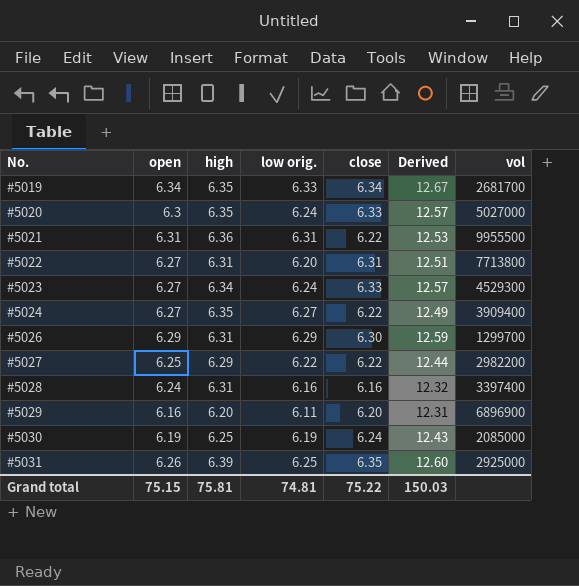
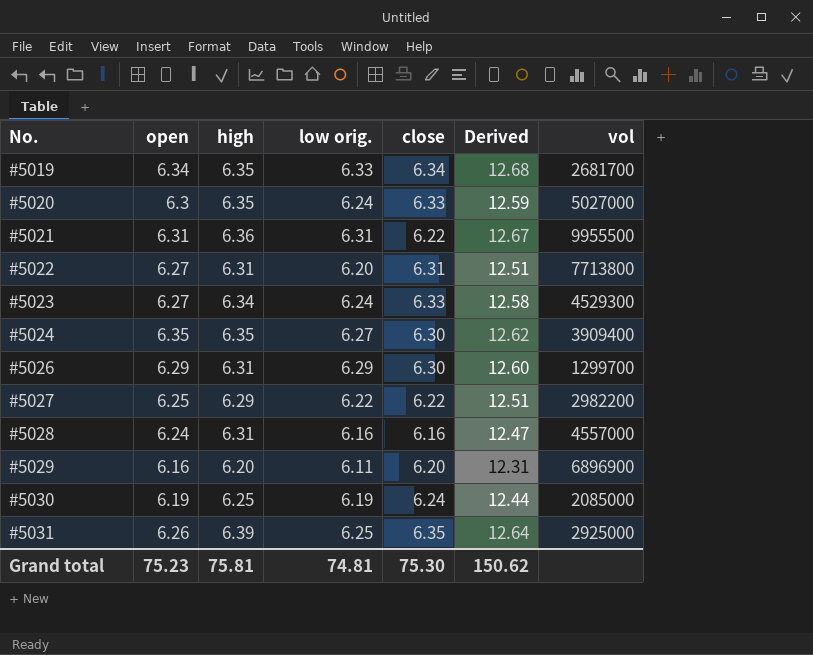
column Derived | formula: [low orig.] + [close] -> [high] + [low orig.]
#5024 | open: 6.27 -> 6.35
#5024 | close: 6.22 -> 6.30
#5028 | vol: 3397400 -> 4557000
Grand total | open: 75.15 -> 75.23
Grand total | close: 75.22 -> 75.30
Grand total | Derived: 150.03 -> 150.62

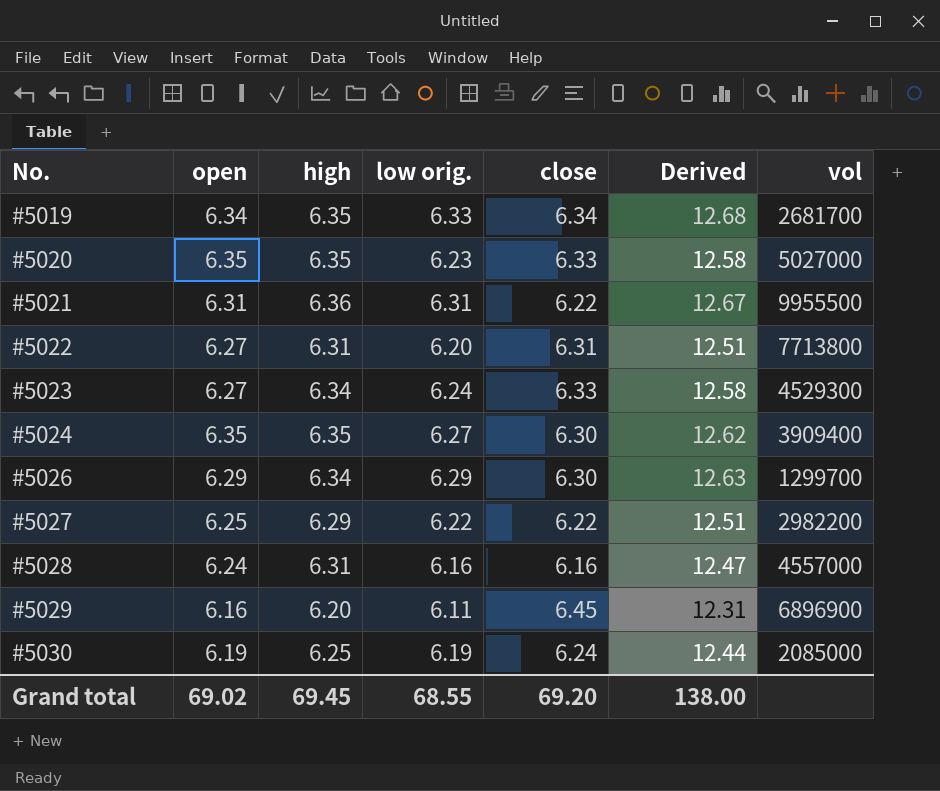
row #5031: 6.26 | 6.39 | 6.25 | 6.35 | 12.64 | 2925000 -> none
#5020 | open: 6.3 -> 6.35
#5020 | low orig.: 6.24 -> 6.23
#5020 | Derived: 12.59 -> 12.58
#5026 | high: 6.31 -> 6.34
#5026 | Derived: 12.60 -> 12.63
#5029 | close: 6.20 -> 6.45
Grand total | open: 75.23 -> 69.02
Grand total | high: 75.81 -> 69.45
Grand total | low orig.: 74.81 -> 68.55
Grand total | close: 75.30 -> 69.20
Grand total | Derived: 150.62 -> 138.00

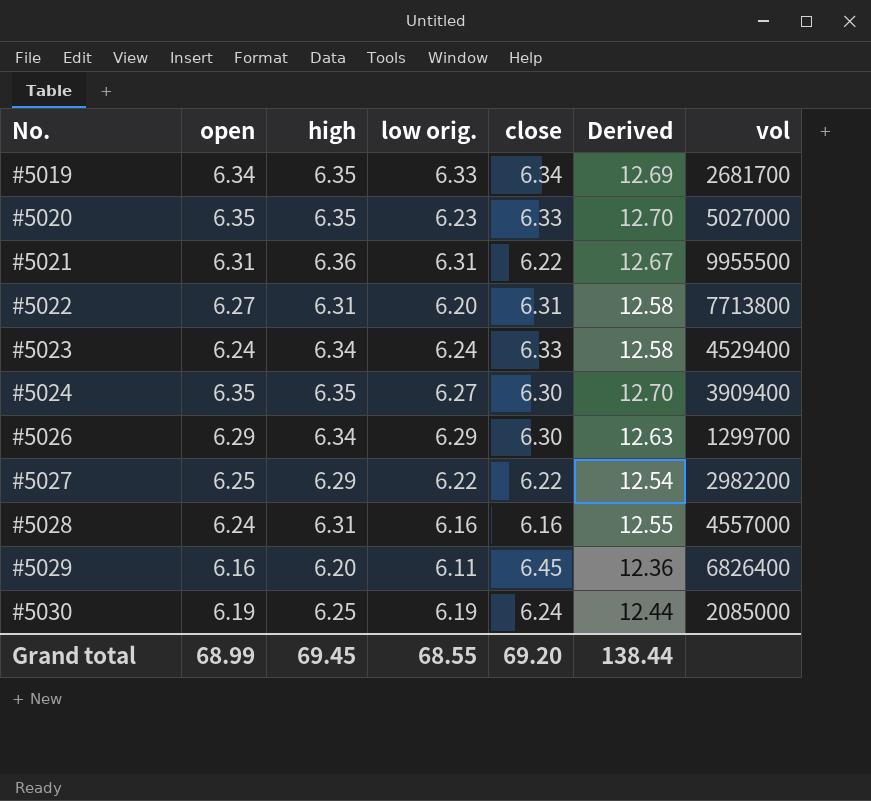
column Derived | formula: [high] + [low orig.] -> [open] + [high]
#5023 | open: 6.27 -> 6.24
#5023 | vol: 4529300 -> 4529400
#5029 | vol: 6896900 -> 6826400
Grand total | open: 69.02 -> 68.99
Grand total | Derived: 138.00 -> 138.44

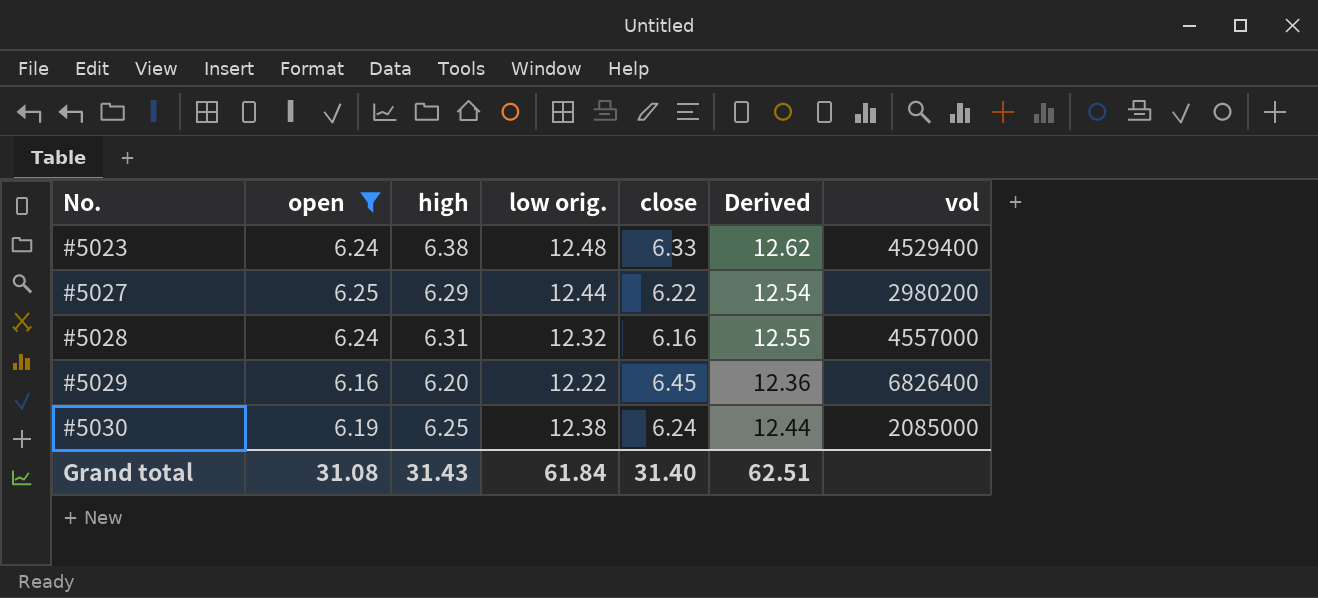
filter: none -> open <= 6.25
#5023 | high: 6.34 -> 6.38
#5023 | low orig.: 6.24 -> 12.48
#5023 | Derived: 12.58 -> 12.62
#5027 | low orig.: 6.22 -> 12.44
#5027 | vol: 2982200 -> 2980200
#5028 | low orig.: 6.16 -> 12.32
#5029 | low orig.: 6.11 -> 12.22
#5030 | low orig.: 6.19 -> 12.38
Grand total | open: 68.99 -> 31.08
Grand total | high: 69.45 -> 31.43
Grand total | low orig.: 68.55 -> 61.84
Grand total | close: 69.20 -> 31.40
Grand total | Derived: 138.44 -> 62.51

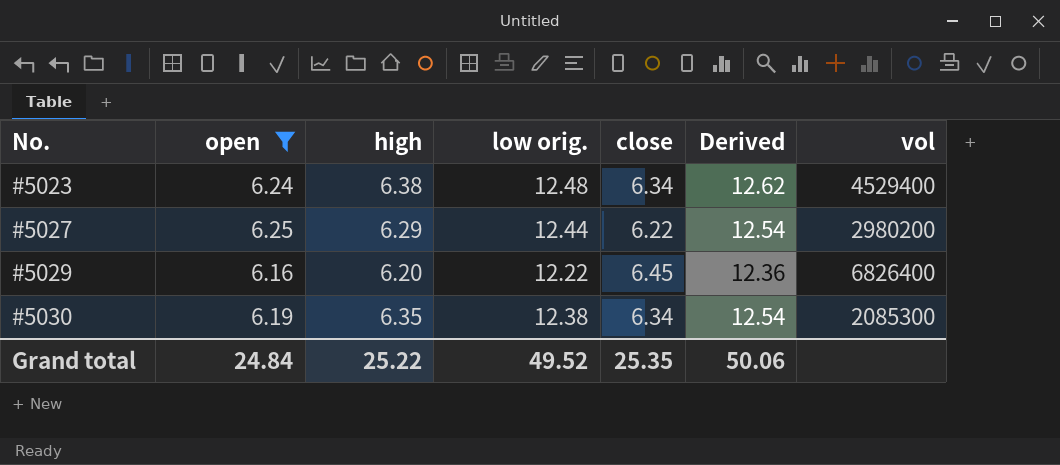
row #5028: 6.24 | 6.31 | 12.32 | 6.16 | 12.55 | 4557000 -> none
#5023 | close: 6.33 -> 6.34
#5030 | high: 6.25 -> 6.35
#5030 | close: 6.24 -> 6.34
#5030 | Derived: 12.44 -> 12.54
#5030 | vol: 2085000 -> 2085300
Grand total | open: 31.08 -> 24.84
Grand total | high: 31.43 -> 25.22
Grand total | low orig.: 61.84 -> 49.52
Grand total | close: 31.40 -> 25.35
Grand total | Derived: 62.51 -> 50.06

